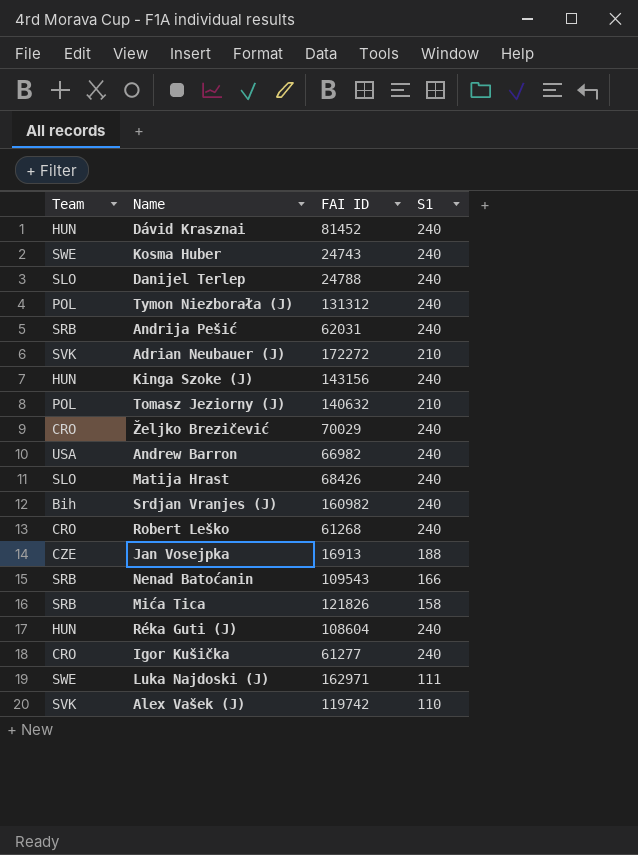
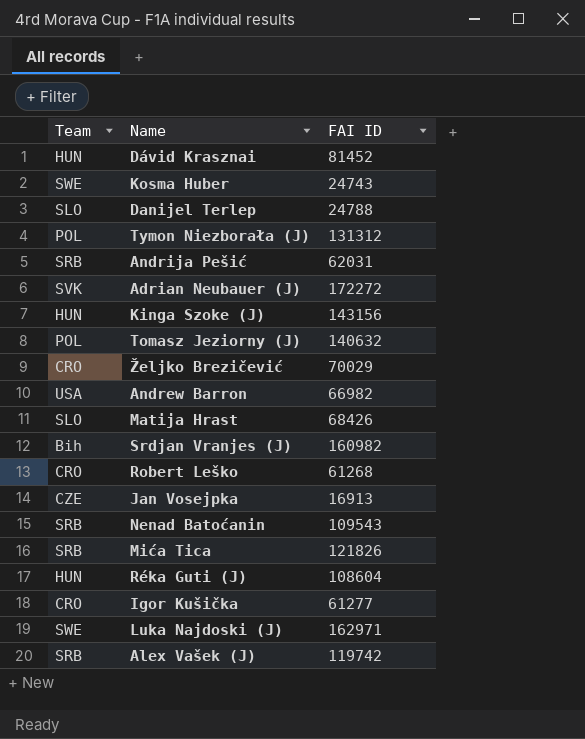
column S1 | position: 4 -> none
Alex Vašek (J) | Team: SVK -> SRB

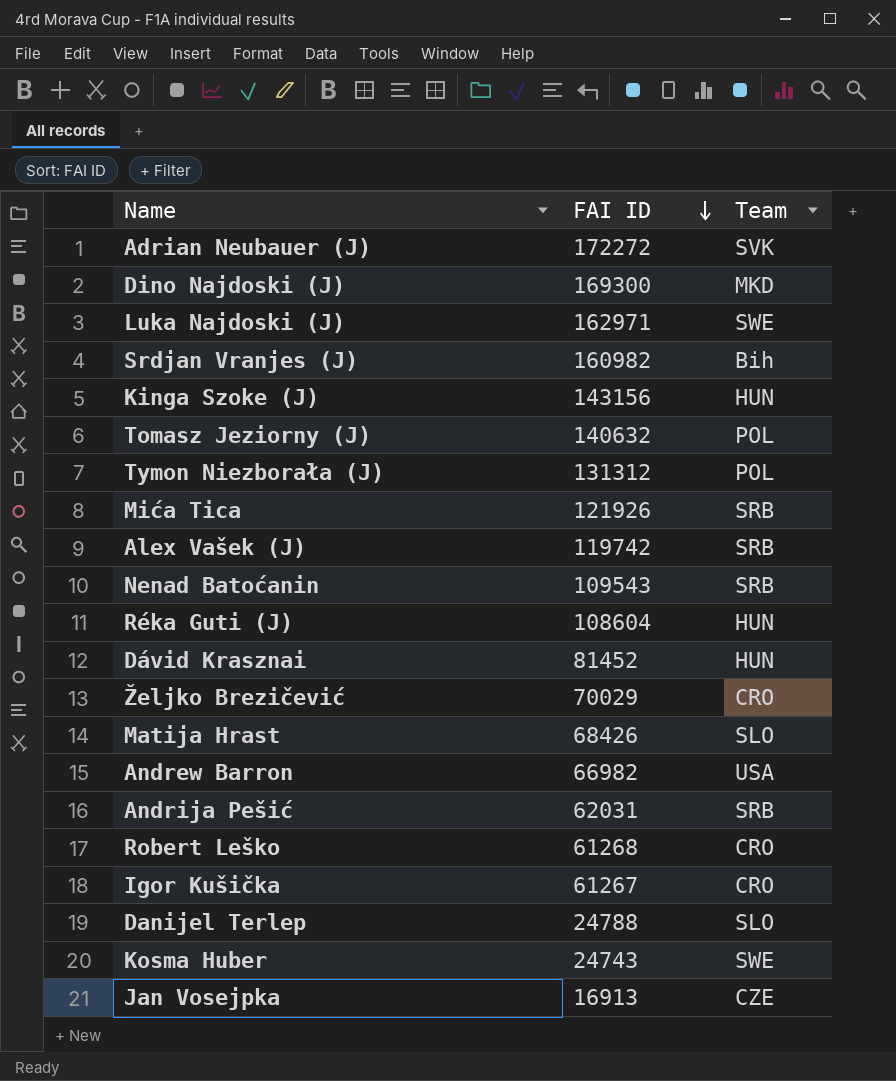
row order: none -> FAI ID descending
column Team | position: 1 -> 3
row Dino Najdoski (J): none -> 169300 | MKD
Mića Tica | FAI ID: 121826 -> 121926
Igor Kušička | FAI ID: 61277 -> 61267

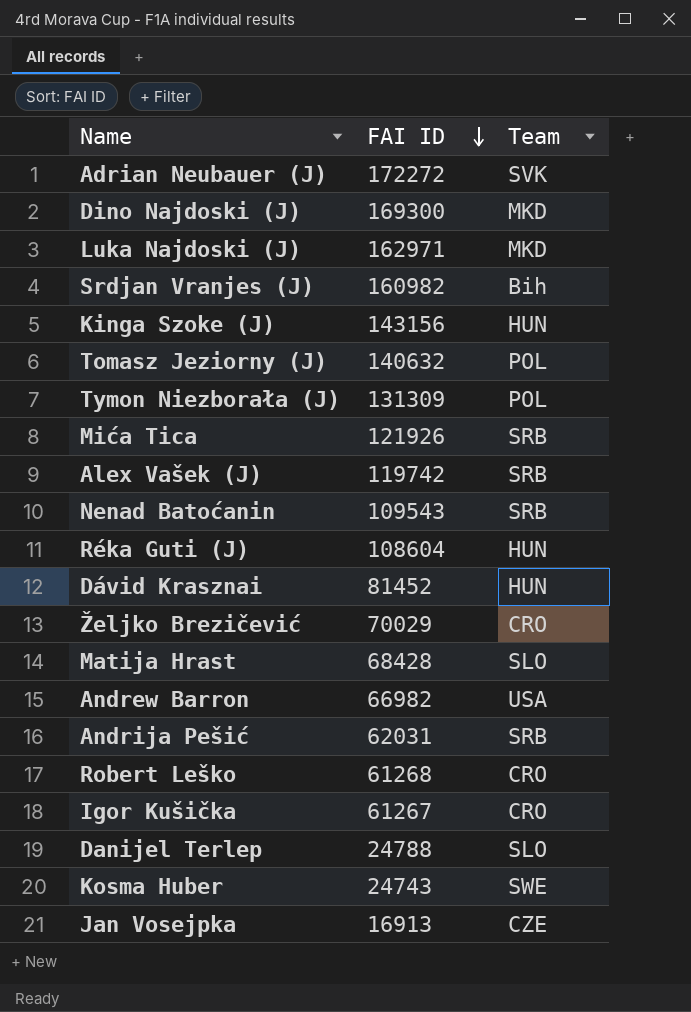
Luka Najdoski (J) | Team: SWE -> MKD
Tymon Niezborała (J) | FAI ID: 131312 -> 131309
Matija Hrast | FAI ID: 68426 -> 68428

